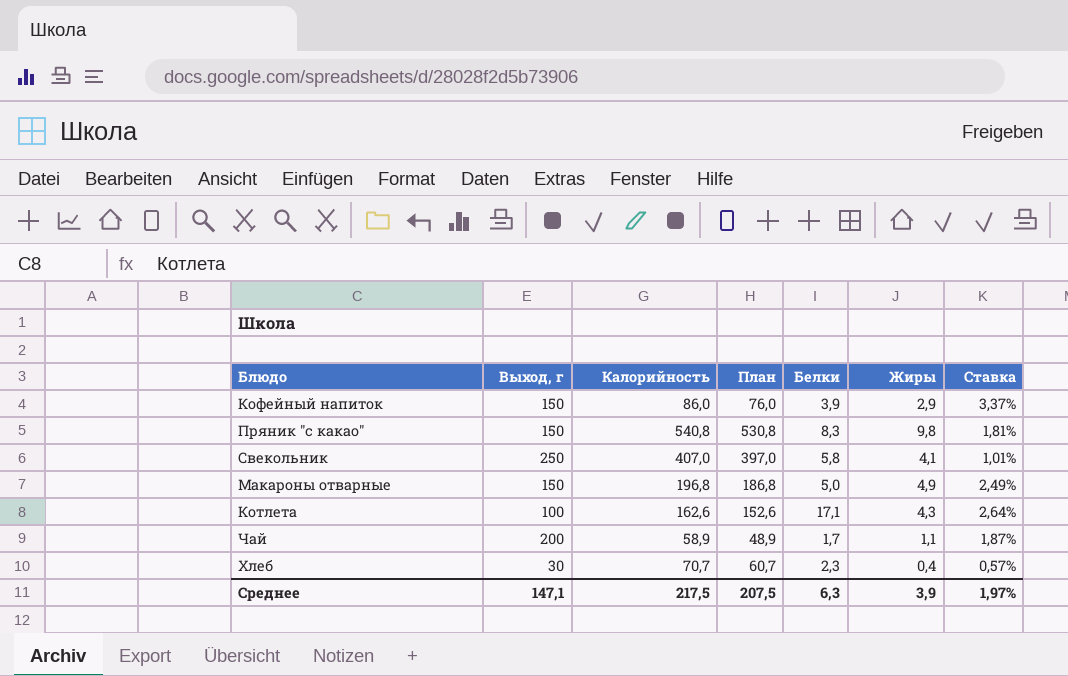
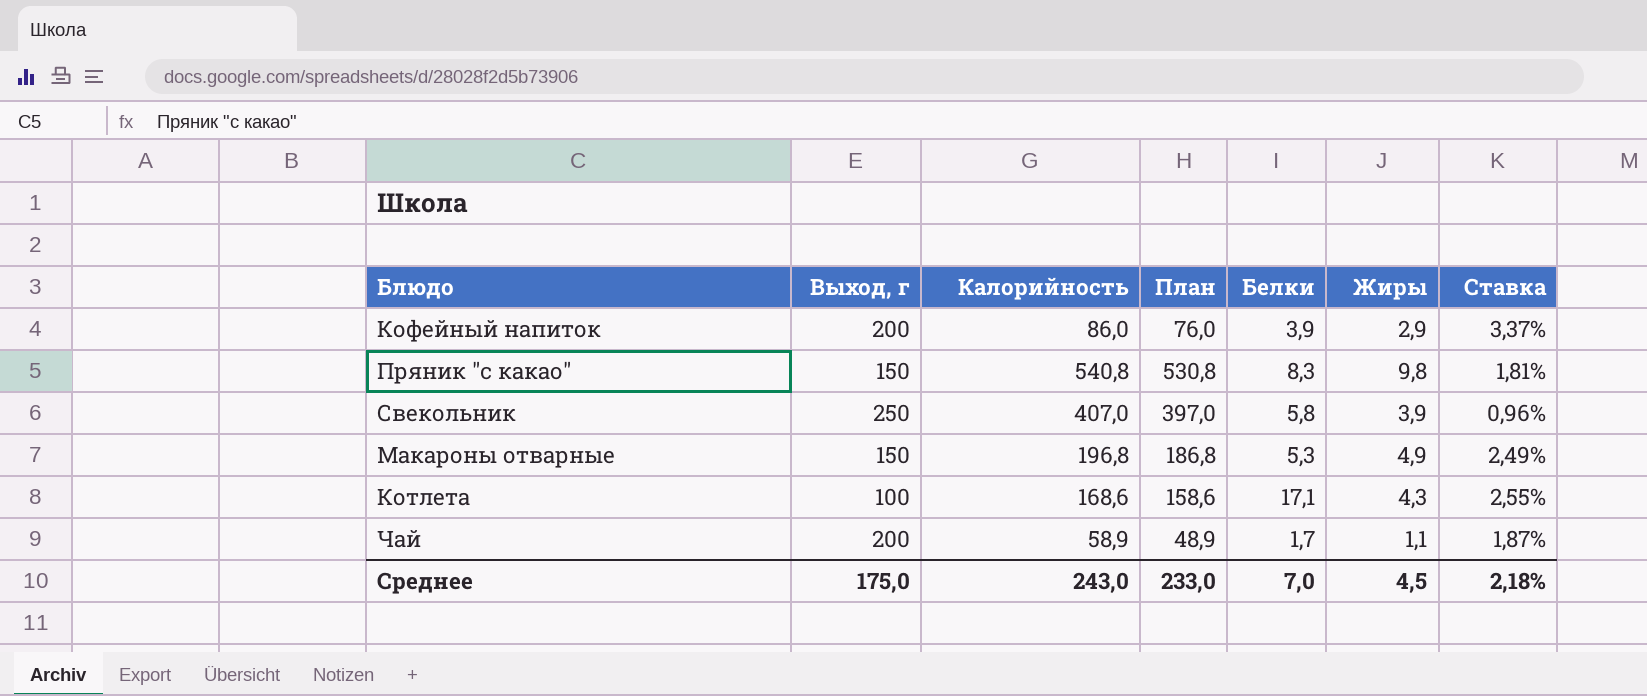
row Хлеб: 30 | 70,7 | 60,7 | 2,3 | 0,4 | 0,57% -> none
Кофейный напиток | Выход, г: 150 -> 200
Свекольник | Жиры: 4,1 -> 3,9
Свекольник | Ставка: 1,01% -> 0,96%
Макароны отварные | Белки: 5,0 -> 5,3
Котлета | Калорийность: 162,6 -> 168,6
Котлета | План: 152,6 -> 158,6
Котлета | Ставка: 2,64% -> 2,55%
Среднее | Выход, г: 147,1 -> 175,0
Среднее | Калорийность: 217,5 -> 243,0
Среднее | План: 207,5 -> 233,0
Среднее | Белки: 6,3 -> 7,0
Среднее | Жиры: 3,9 -> 4,5
Среднее | Ставка: 1,97% -> 2,18%

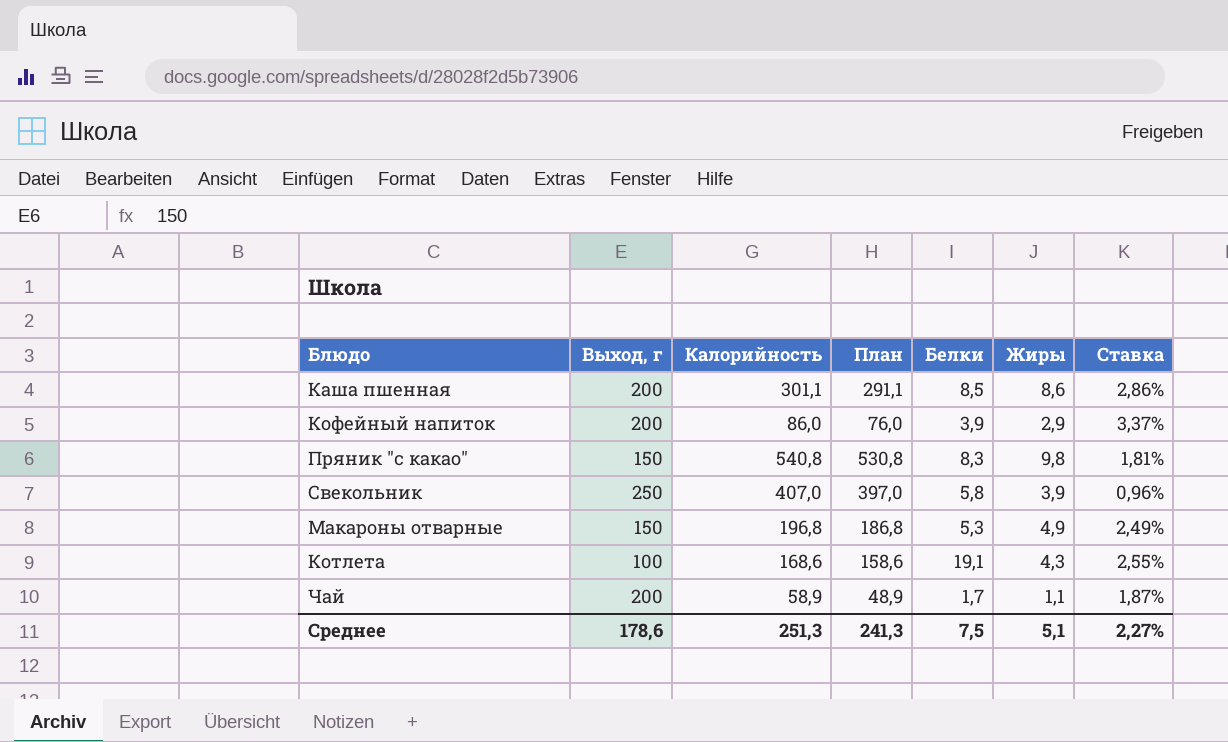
row Каша пшенная: none -> 200 | 301,1 | 291,1 | 8,5 | 8,6 | 2,86%
Котлета | Белки: 17,1 -> 19,1
Среднее | Выход, г: 175,0 -> 178,6
Среднее | Калорийность: 243,0 -> 251,3
Среднее | План: 233,0 -> 241,3
Среднее | Белки: 7,0 -> 7,5
Среднее | Жиры: 4,5 -> 5,1
Среднее | Ставка: 2,18% -> 2,27%

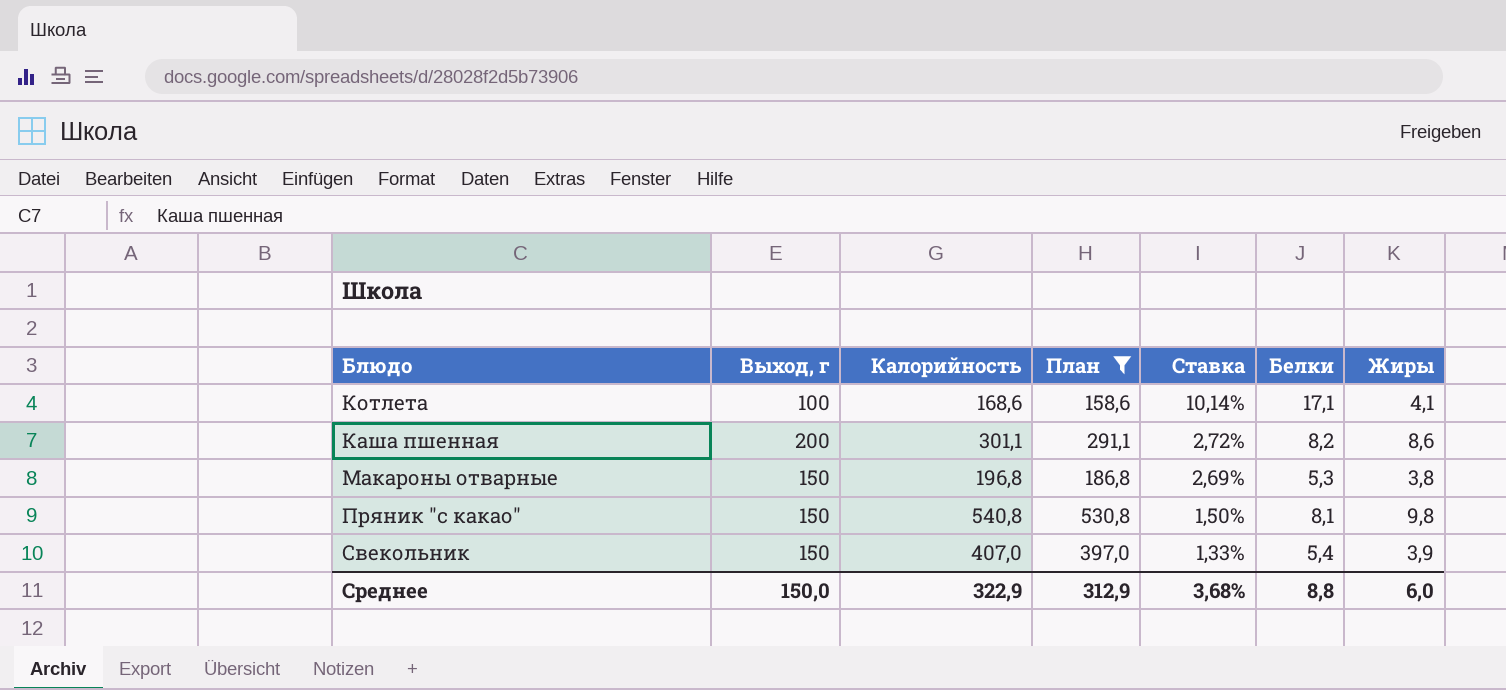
filter: none -> План >= 158,6
row order: none -> Ставка descending
column Ставка | formula: [Жиры] / [Калорийность] -> [Белки] / [Калорийность]
column Ставка | position: 7 -> 5
Котлета | Белки: 19,1 -> 17,1
Котлета | Жиры: 4,3 -> 4,1
Каша пшенная | Белки: 8,5 -> 8,2
Макароны отварные | Жиры: 4,9 -> 3,8
Пряник "с какао" | Белки: 8,3 -> 8,1
Свекольник | Выход, г: 250 -> 150
Свекольник | Белки: 5,8 -> 5,4
Среднее | Выход, г: 178,6 -> 150,0
Среднее | Калорийность: 251,3 -> 322,9
Среднее | План: 241,3 -> 312,9
Среднее | Ставка: 2,27% -> 3,68%
Среднее | Белки: 7,5 -> 8,8
Среднее | Жиры: 5,1 -> 6,0

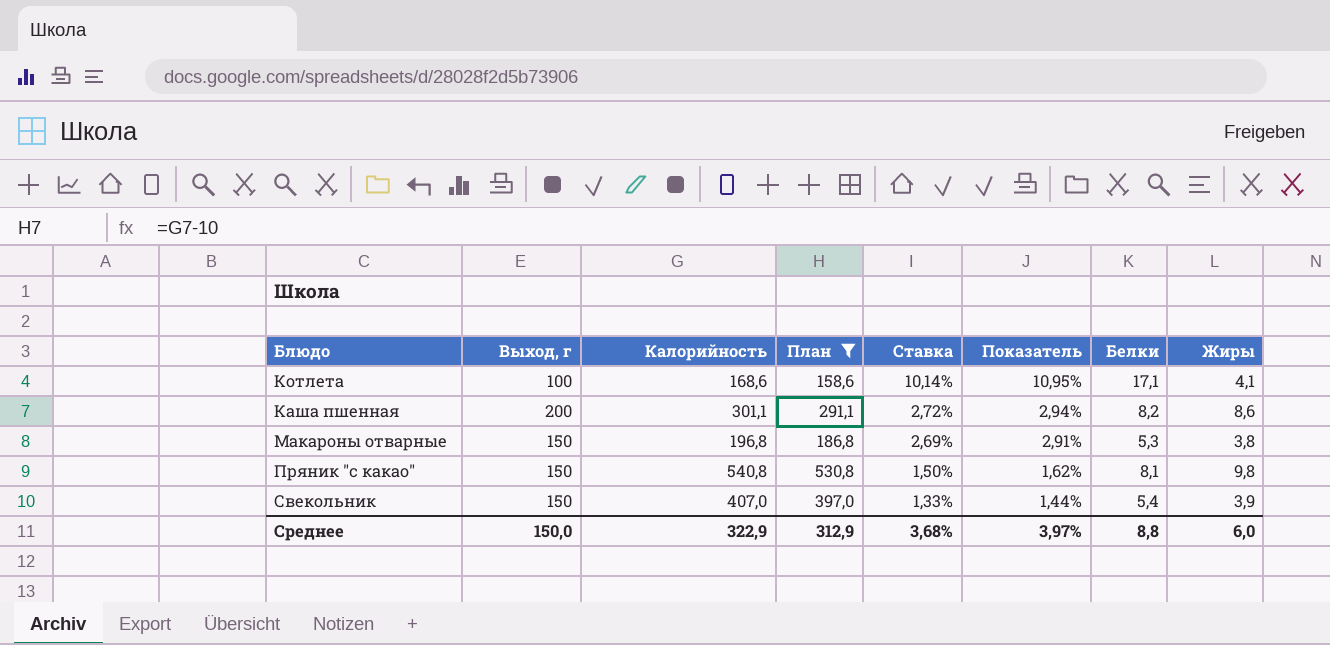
column Показатель | formula: none -> [Ставка] * 1,08

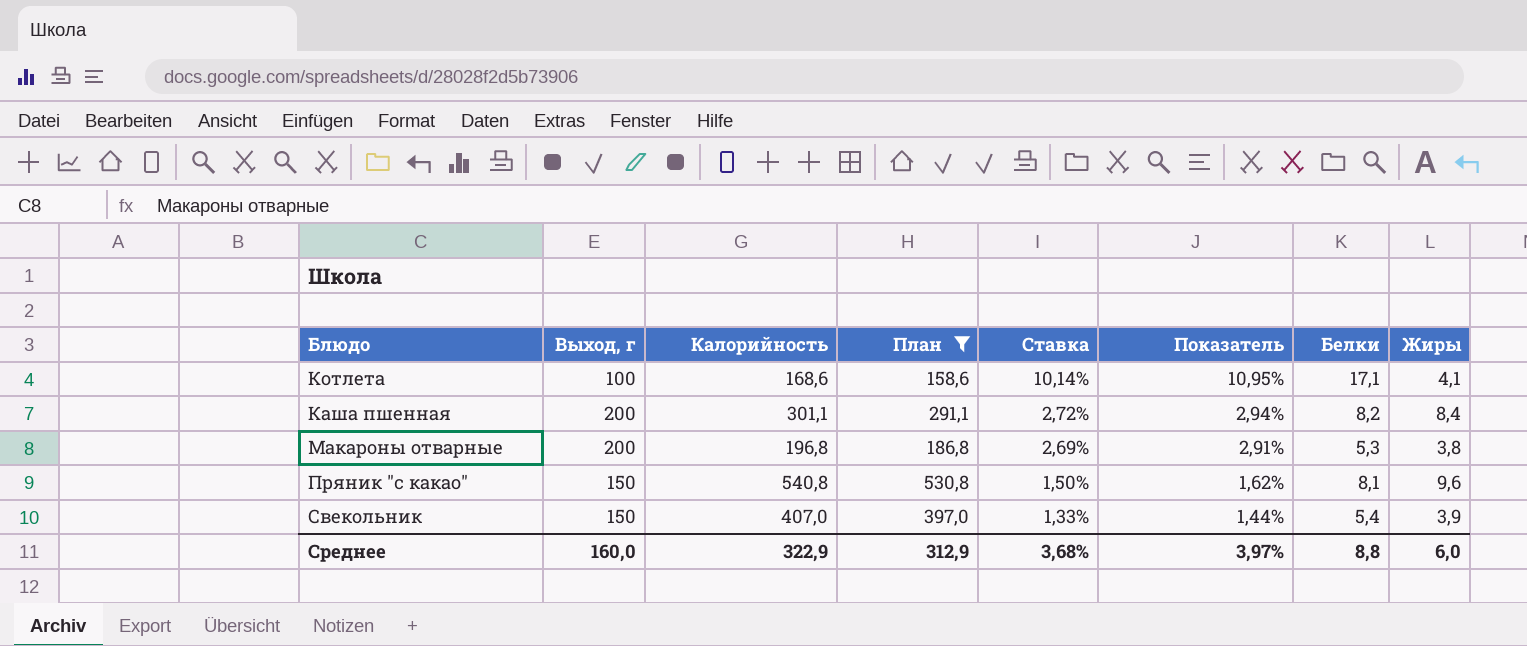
Каша пшенная | Жиры: 8,6 -> 8,4
Макароны отварные | Выход, г: 150 -> 200
Пряник "с какао" | Жиры: 9,8 -> 9,6
Среднее | Выход, г: 150,0 -> 160,0

